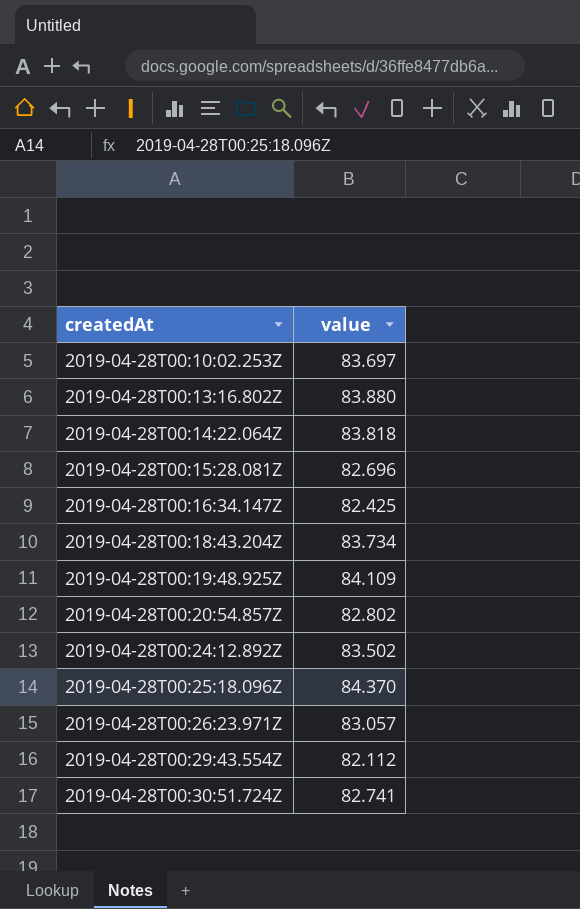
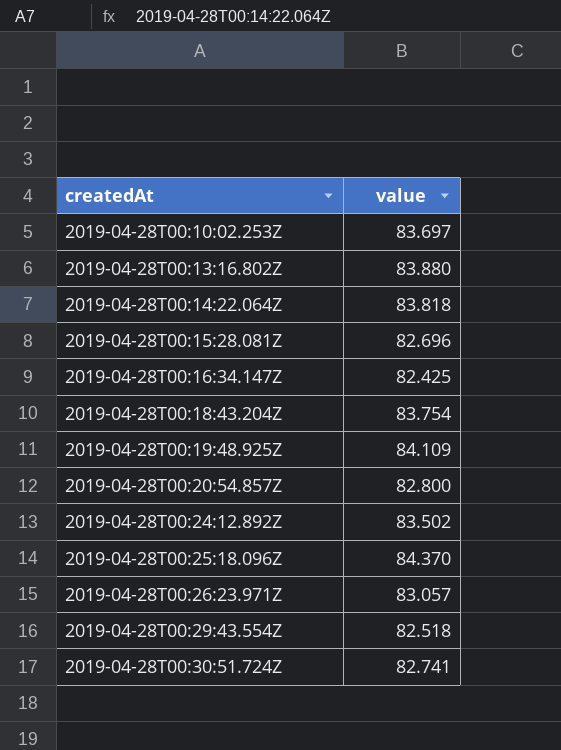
2019-04-28T00:18:43.204Z | value: 83.734 -> 83.754
2019-04-28T00:20:54.857Z | value: 82.802 -> 82.800
2019-04-28T00:29:43.554Z | value: 82.112 -> 82.518

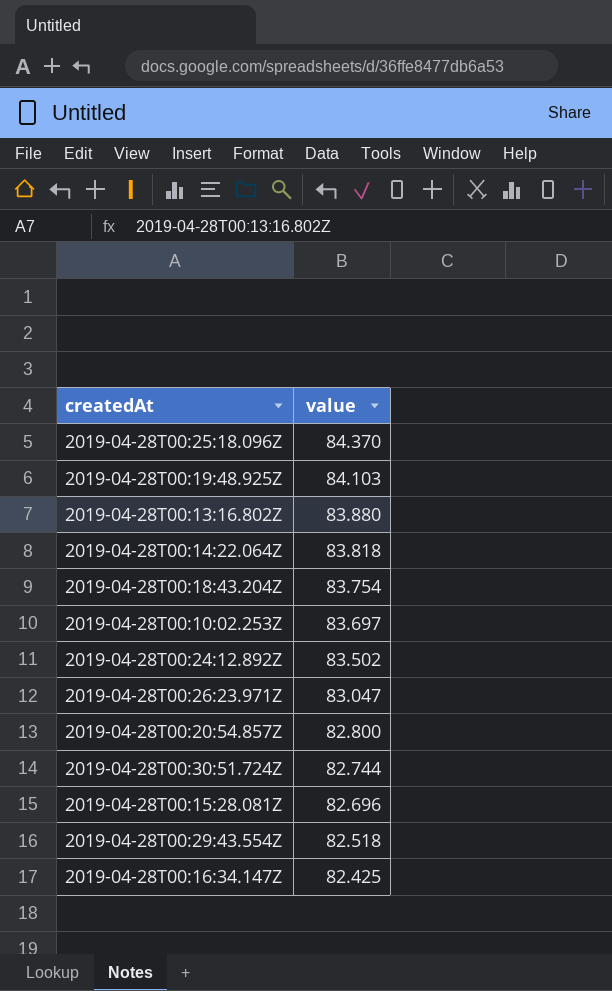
row order: createdAt ascending -> value descending
2019-04-28T00:19:48.925Z | value: 84.109 -> 84.103
2019-04-28T00:26:23.971Z | value: 83.057 -> 83.047
2019-04-28T00:30:51.724Z | value: 82.741 -> 82.744

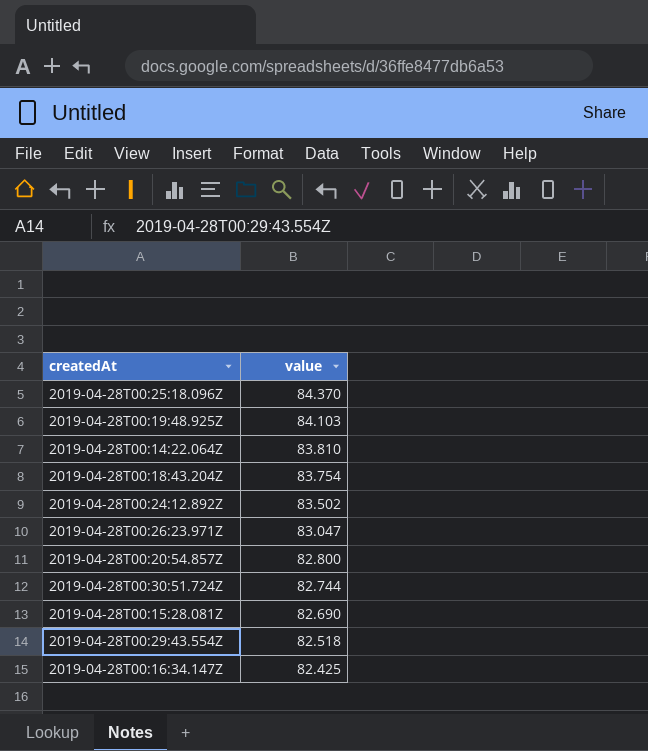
row 2019-04-28T00:13:16.802Z: 83.880 -> none
row 2019-04-28T00:10:02.253Z: 83.697 -> none
2019-04-28T00:14:22.064Z | value: 83.818 -> 83.810
2019-04-28T00:15:28.081Z | value: 82.696 -> 82.690

